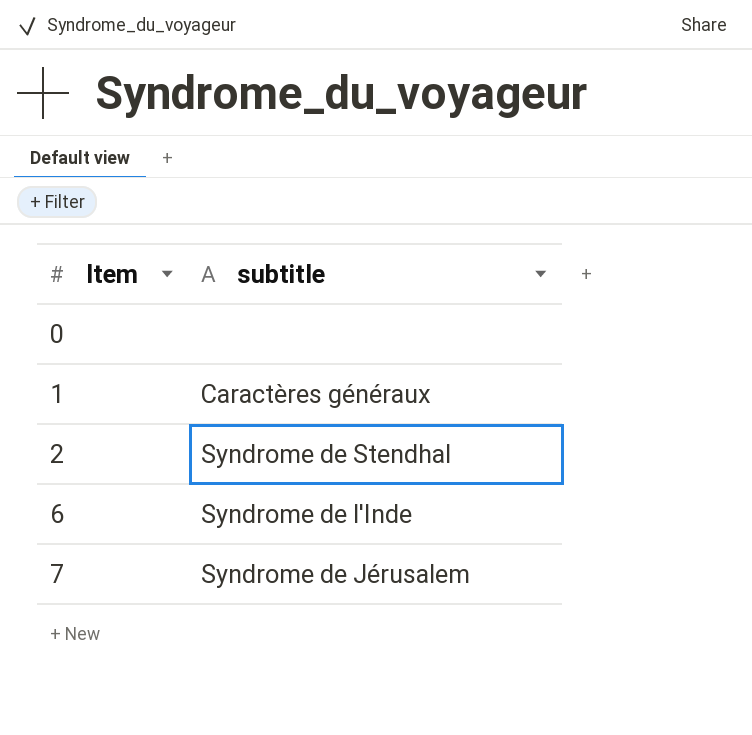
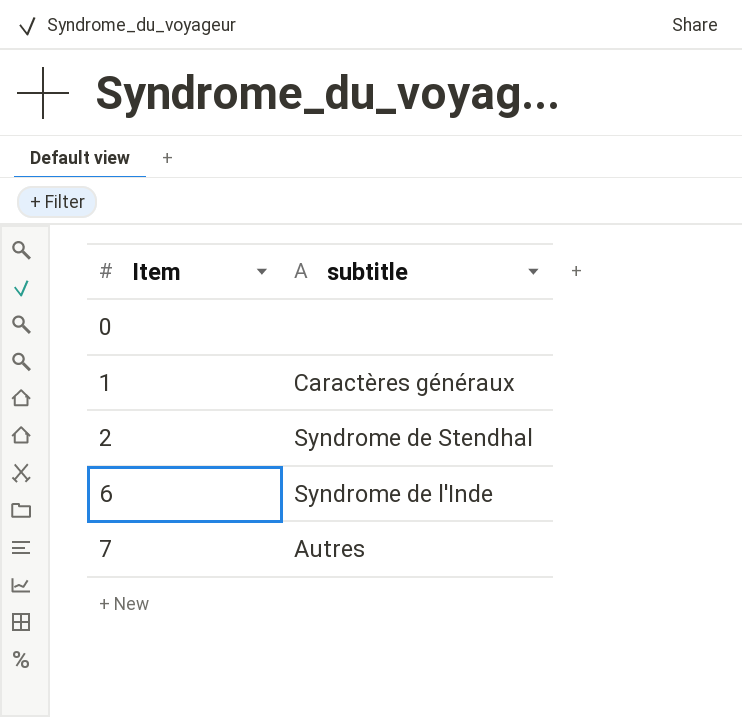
7 | subtitle: Syndrome de Jérusalem -> Autres

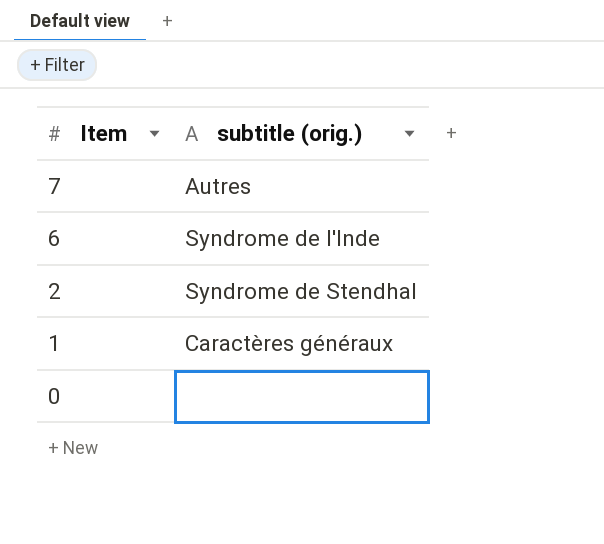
row order: Item ascending -> Item descending
column name: subtitle -> subtitle (orig.)

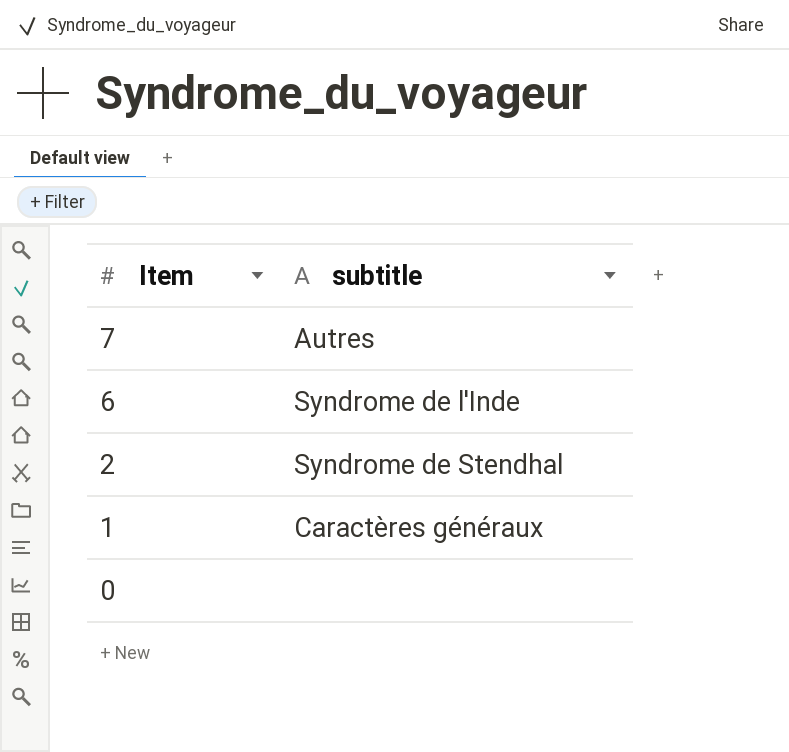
column name: subtitle (orig.) -> subtitle

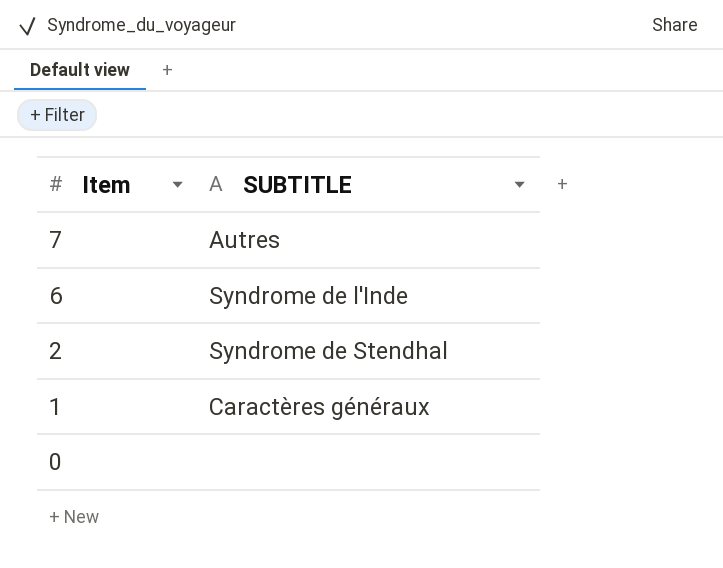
column name: subtitle -> SUBTITLE

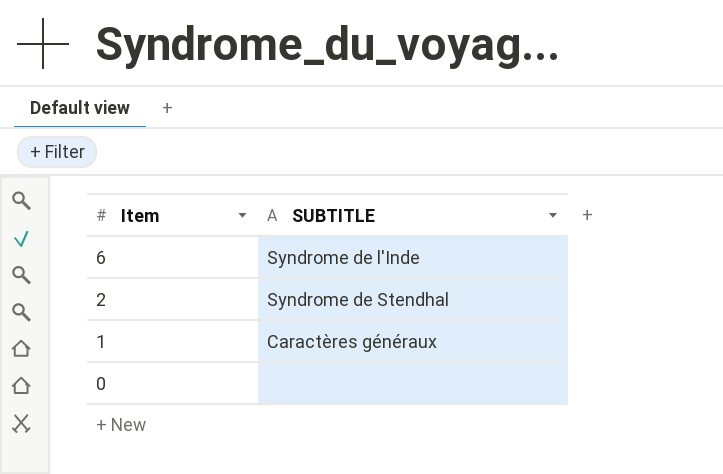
row 7: Autres -> none

